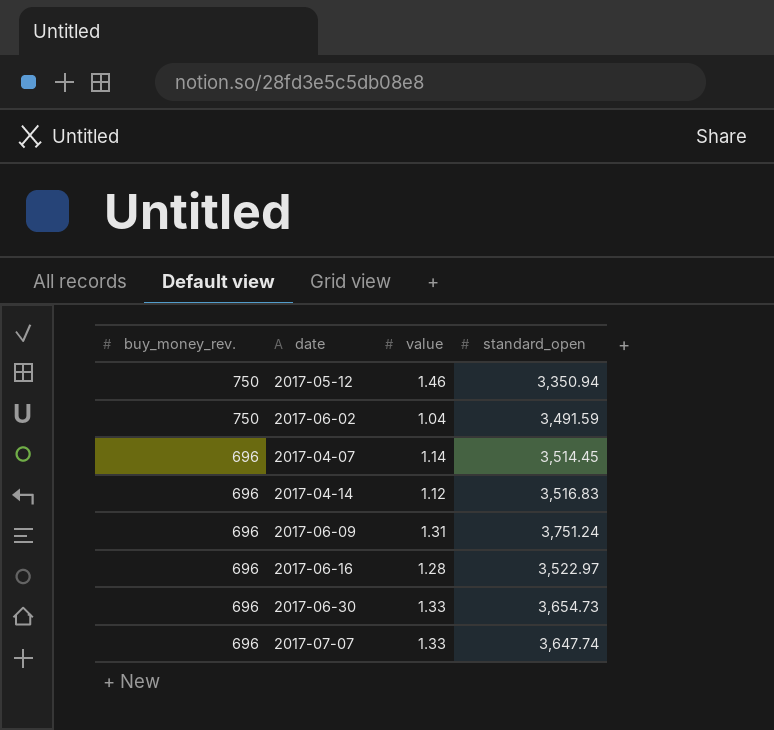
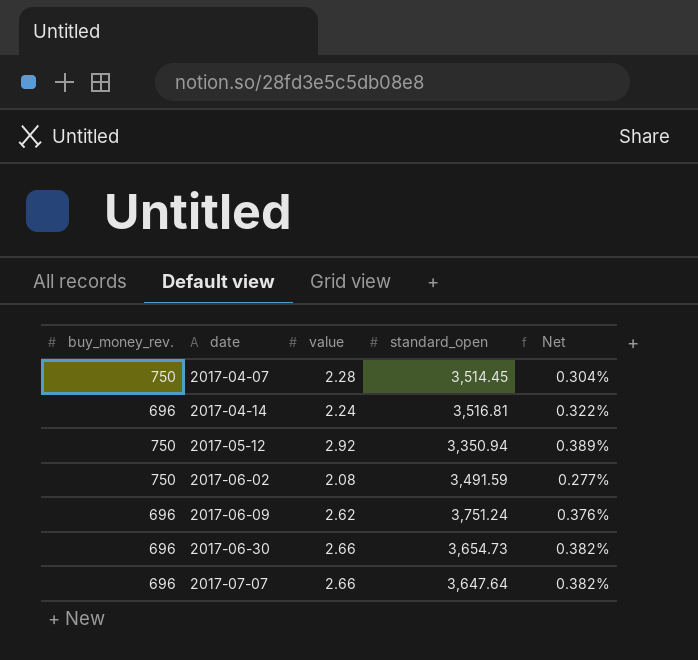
row order: buy_money_rev. descending -> date ascending
column Net | formula: none -> [value] / [buy_money_rev.]
row 2017-06-16: 696 | 1.28 | 3,522.97 -> none
2017-04-07 | buy_money_rev.: 696 -> 750
2017-04-07 | value: 1.14 -> 2.28
2017-04-14 | value: 1.12 -> 2.24
2017-04-14 | standard_open: 3,516.83 -> 3,516.81
2017-05-12 | value: 1.46 -> 2.92
2017-06-02 | value: 1.04 -> 2.08
2017-06-09 | value: 1.31 -> 2.62
2017-06-30 | value: 1.33 -> 2.66
2017-07-07 | value: 1.33 -> 2.66
2017-07-07 | standard_open: 3,647.74 -> 3,647.64

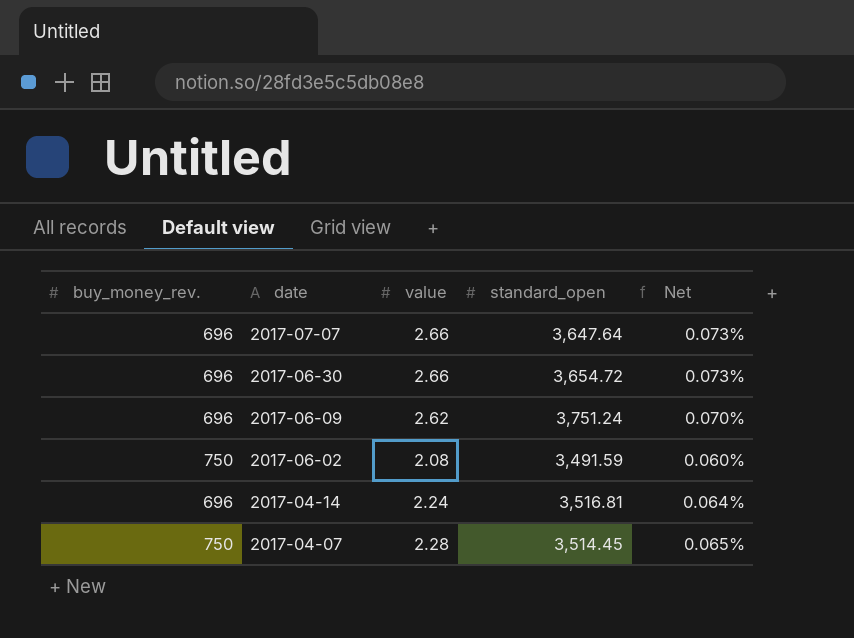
row order: date ascending -> date descending
column Net | formula: [value] / [buy_money_rev.] -> [value] / [standard_open]
row 2017-05-12: 750 | 2.92 | 3,350.94 | 0.389% -> none
2017-06-30 | standard_open: 3,654.73 -> 3,654.72

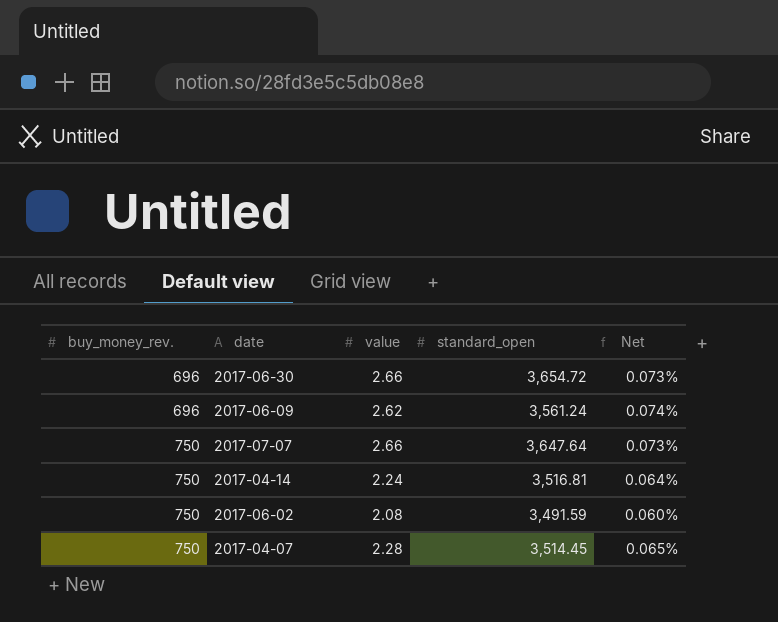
row order: date descending -> buy_money_rev. ascending
2017-06-09 | standard_open: 3,751.24 -> 3,561.24
2017-06-09 | Net: 0.070% -> 0.074%
2017-07-07 | buy_money_rev.: 696 -> 750
2017-04-14 | buy_money_rev.: 696 -> 750

